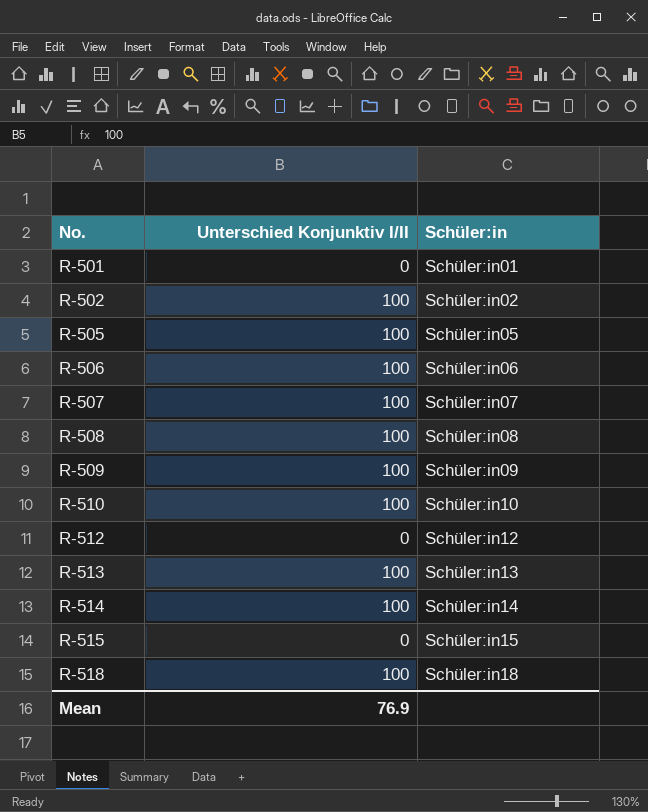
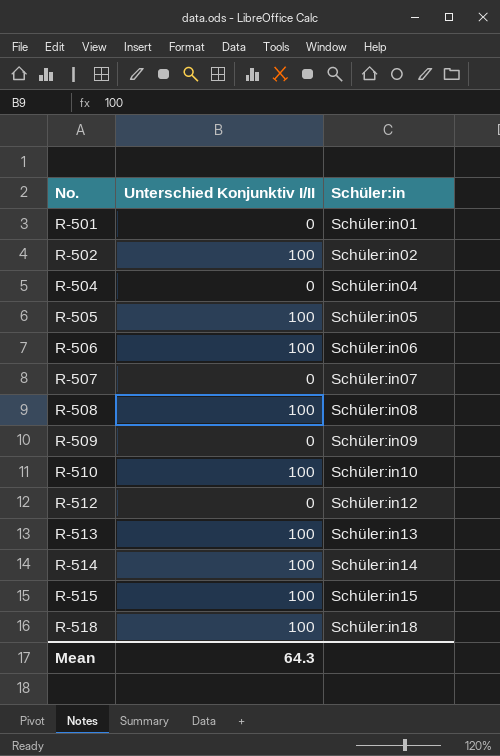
row R-504: none -> 0 | Schüler:in04
R-507 | Unterschied Konjunktiv I/II: 100 -> 0
R-509 | Unterschied Konjunktiv I/II: 100 -> 0
R-515 | Unterschied Konjunktiv I/II: 0 -> 100
Mean | Unterschied Konjunktiv I/II: 76.9 -> 64.3

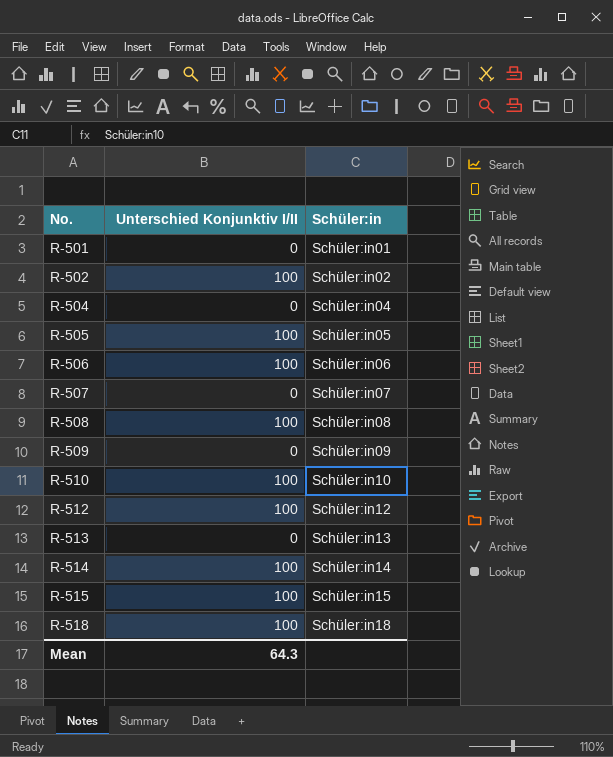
R-512 | Unterschied Konjunktiv I/II: 0 -> 100
R-513 | Unterschied Konjunktiv I/II: 100 -> 0

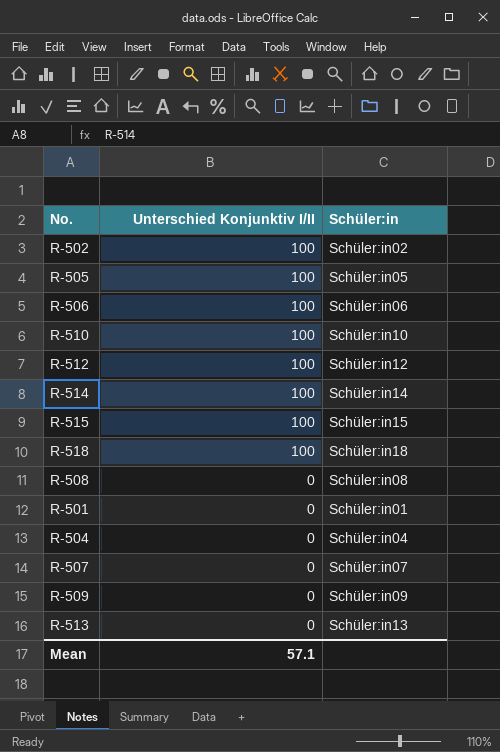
row order: No. ascending -> Unterschied Konjunktiv I/II descending
R-508 | Unterschied Konjunktiv I/II: 100 -> 0
Mean | Unterschied Konjunktiv I/II: 64.3 -> 57.1

